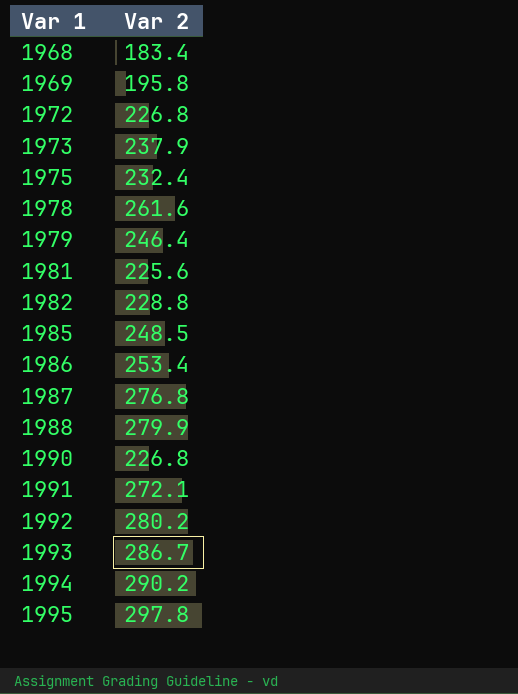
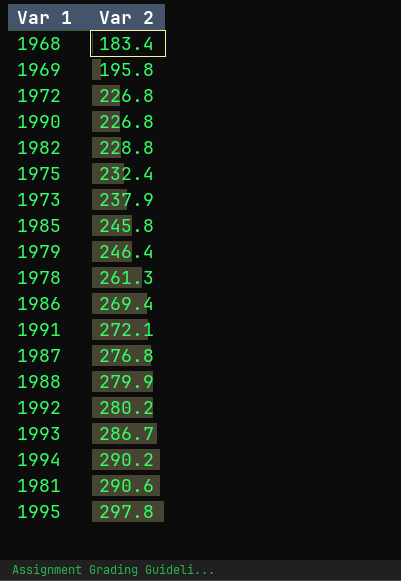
row order: Var 1 ascending -> Var 2 ascending
1985 | Var 2: 248.5 -> 245.8
1978 | Var 2: 261.6 -> 261.3
1986 | Var 2: 253.4 -> 269.4
1981 | Var 2: 225.6 -> 290.6

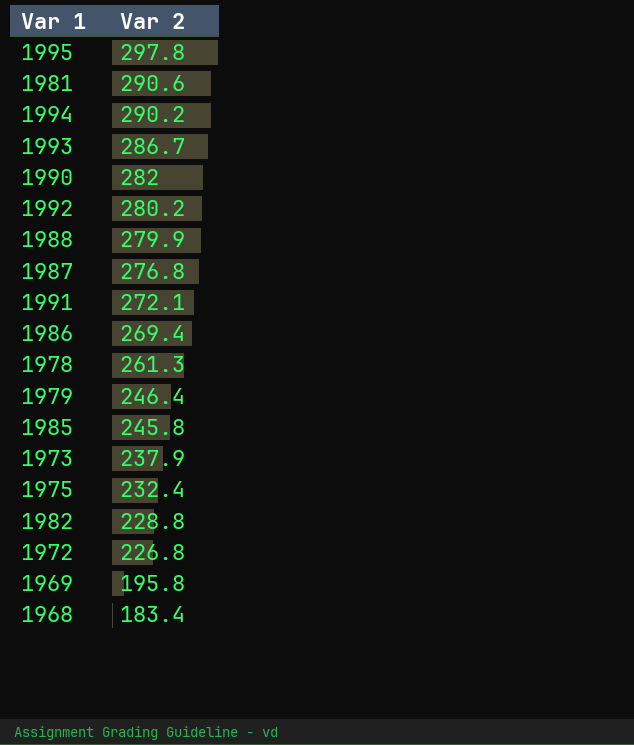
row order: Var 2 ascending -> Var 2 descending
1990 | Var 2: 226.8 -> 282

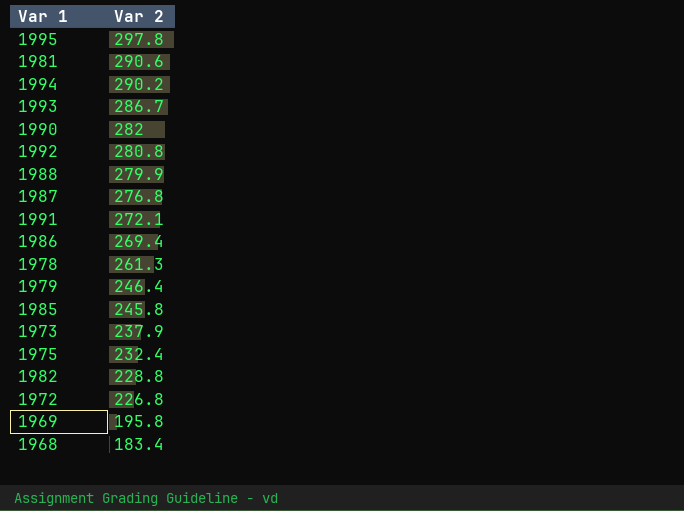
1992 | Var 2: 280.2 -> 280.8

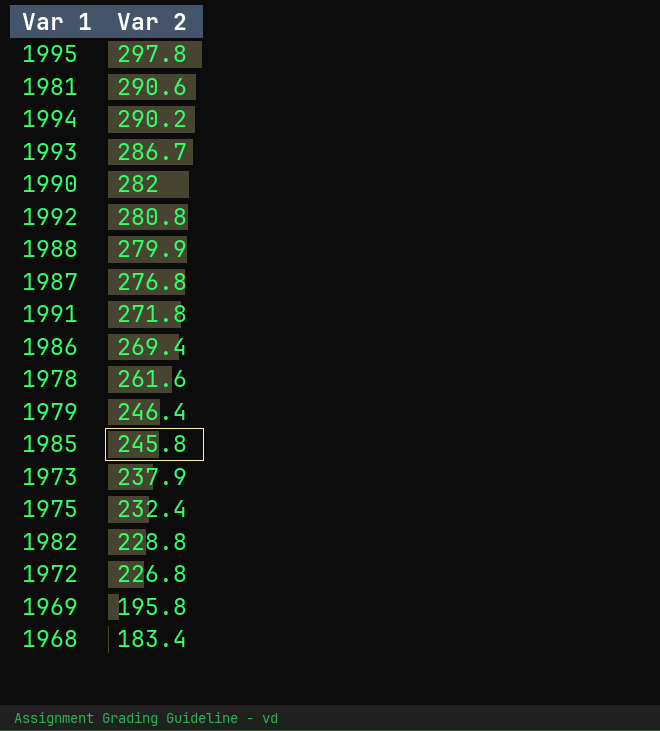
1991 | Var 2: 272.1 -> 271.8
1978 | Var 2: 261.3 -> 261.6

